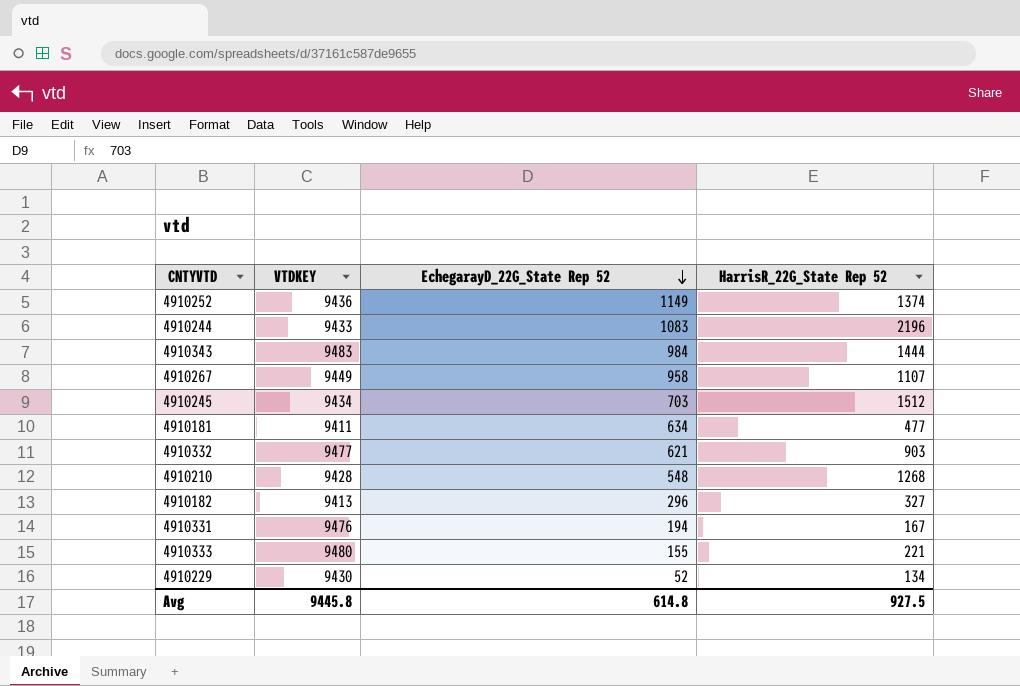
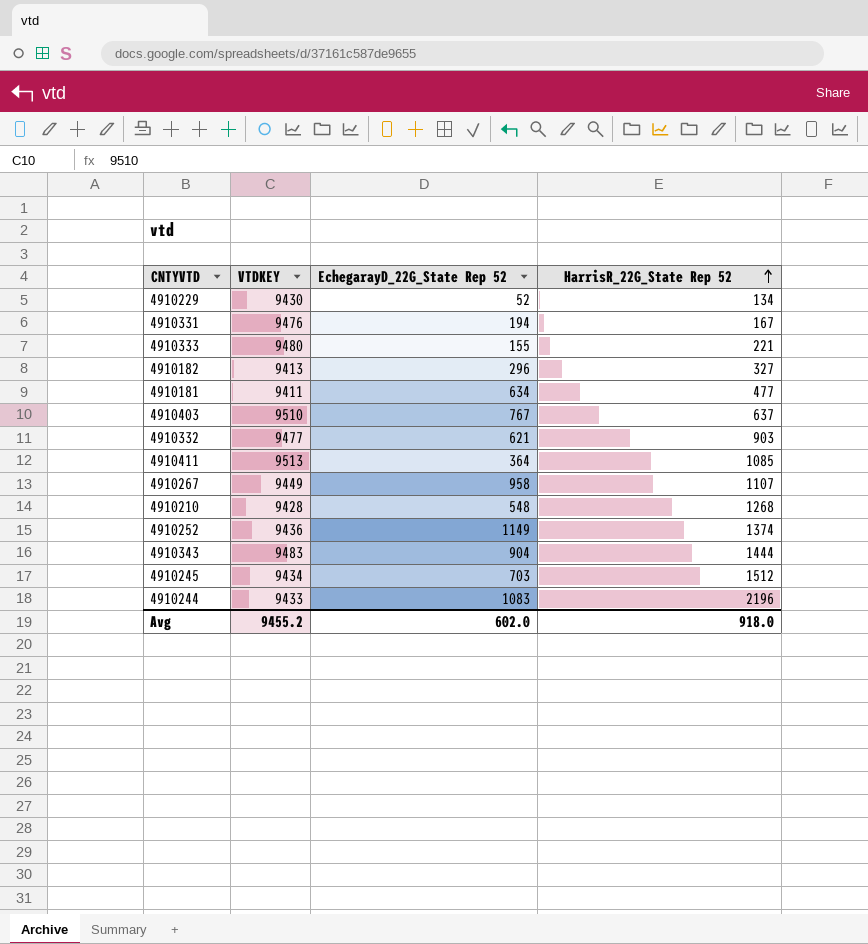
row order: EchegarayD_22G_State Rep 52 descending -> HarrisR_22G_State Rep 52 ascending
row 4910403: none -> 9510 | 767 | 637
row 4910411: none -> 9513 | 364 | 1085
4910343 | EchegarayD_22G_State Rep 52: 984 -> 904
Avg | VTDKEY: 9445.8 -> 9455.2
Avg | EchegarayD_22G_State Rep 52: 614.8 -> 602.0
Avg | HarrisR_22G_State Rep 52: 927.5 -> 918.0

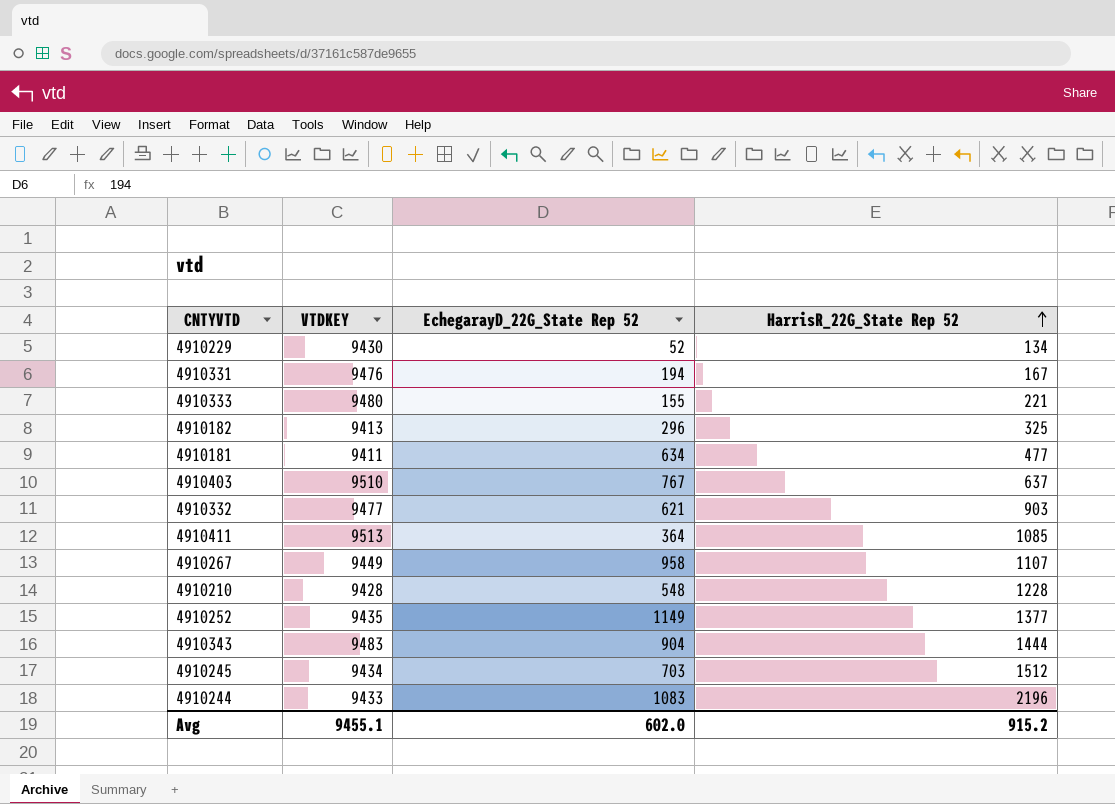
4910182 | HarrisR_22G_State Rep 52: 327 -> 325
4910210 | HarrisR_22G_State Rep 52: 1268 -> 1228
4910252 | VTDKEY: 9436 -> 9435
4910252 | HarrisR_22G_State Rep 52: 1374 -> 1377
Avg | VTDKEY: 9455.2 -> 9455.1
Avg | HarrisR_22G_State Rep 52: 918.0 -> 915.2

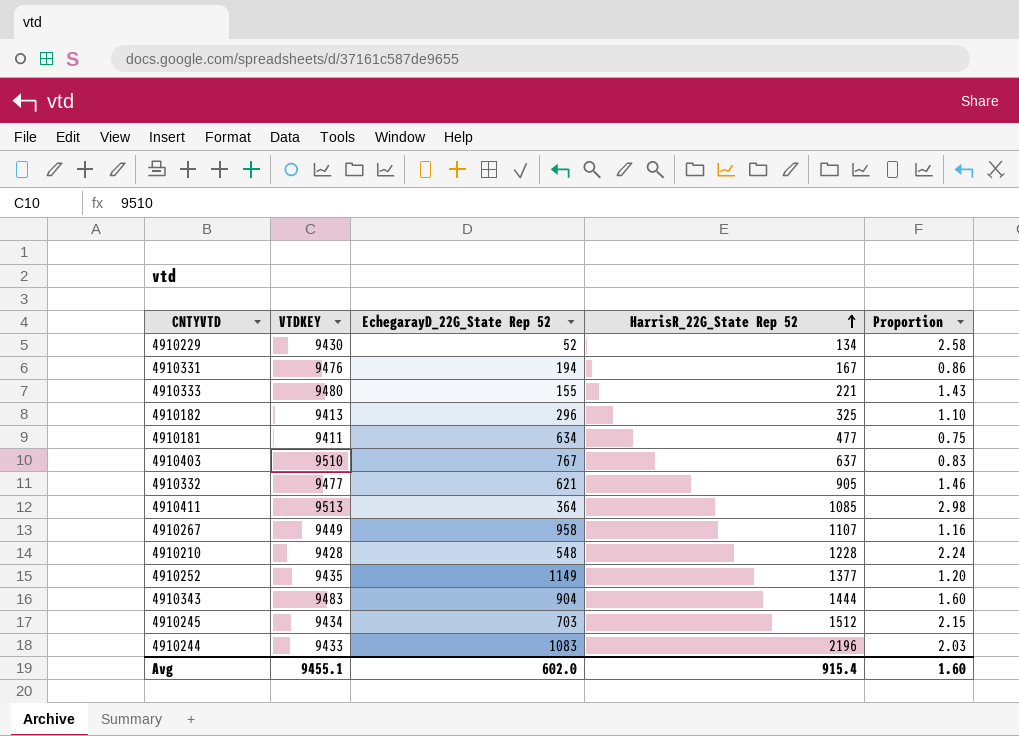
column Proportion | formula: none -> [HarrisR_22G_State Rep 52] / [EchegarayD_22G_State Rep 52]
4910332 | HarrisR_22G_State Rep 52: 903 -> 905
Avg | HarrisR_22G_State Rep 52: 915.2 -> 915.4

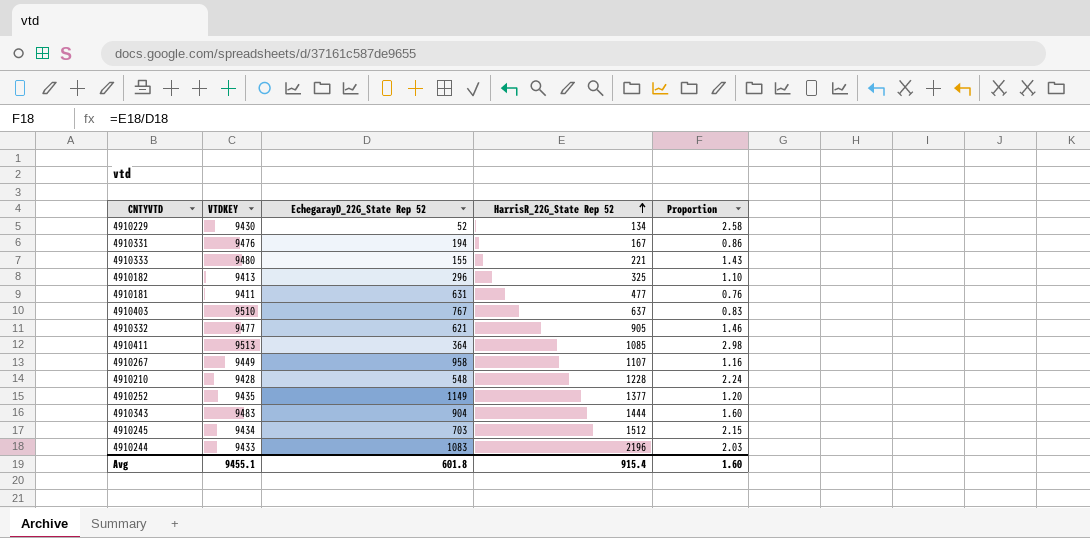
4910181 | EchegarayD_22G_State Rep 52: 634 -> 631
4910181 | Proportion: 0.75 -> 0.76
Avg | EchegarayD_22G_State Rep 52: 602.0 -> 601.8

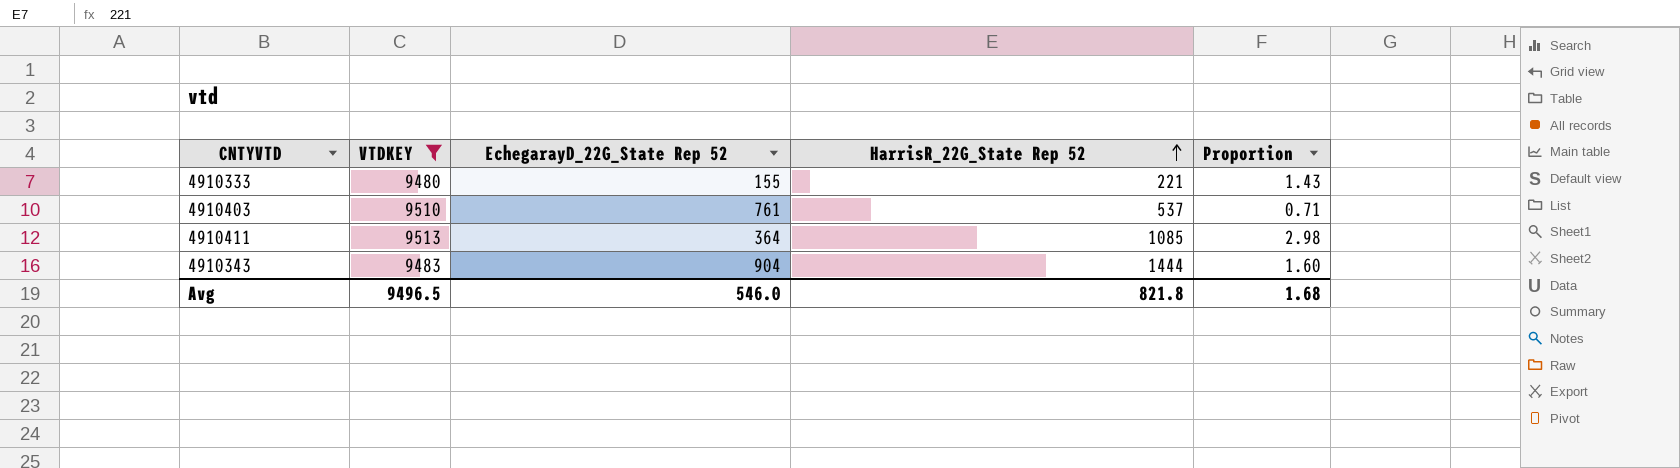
filter: none -> VTDKEY >= 9480
4910403 | EchegarayD_22G_State Rep 52: 767 -> 761
4910403 | HarrisR_22G_State Rep 52: 637 -> 537
4910403 | Proportion: 0.83 -> 0.71
Avg | VTDKEY: 9455.1 -> 9496.5
Avg | EchegarayD_22G_State Rep 52: 601.8 -> 546.0
Avg | HarrisR_22G_State Rep 52: 915.4 -> 821.8
Avg | Proportion: 1.60 -> 1.68

